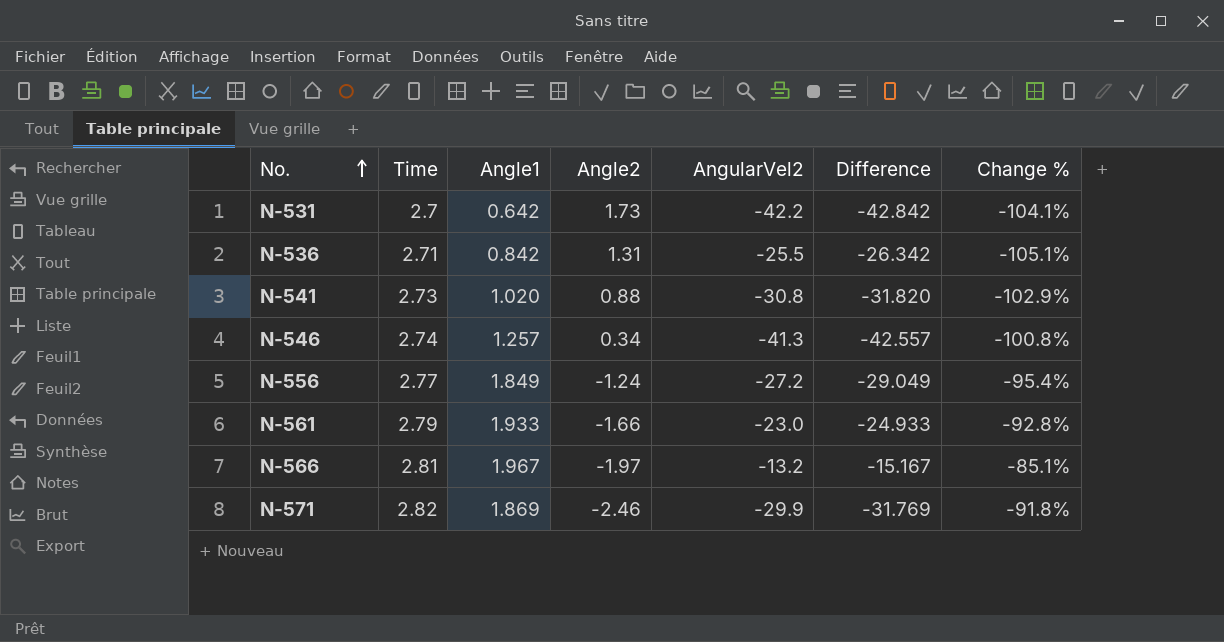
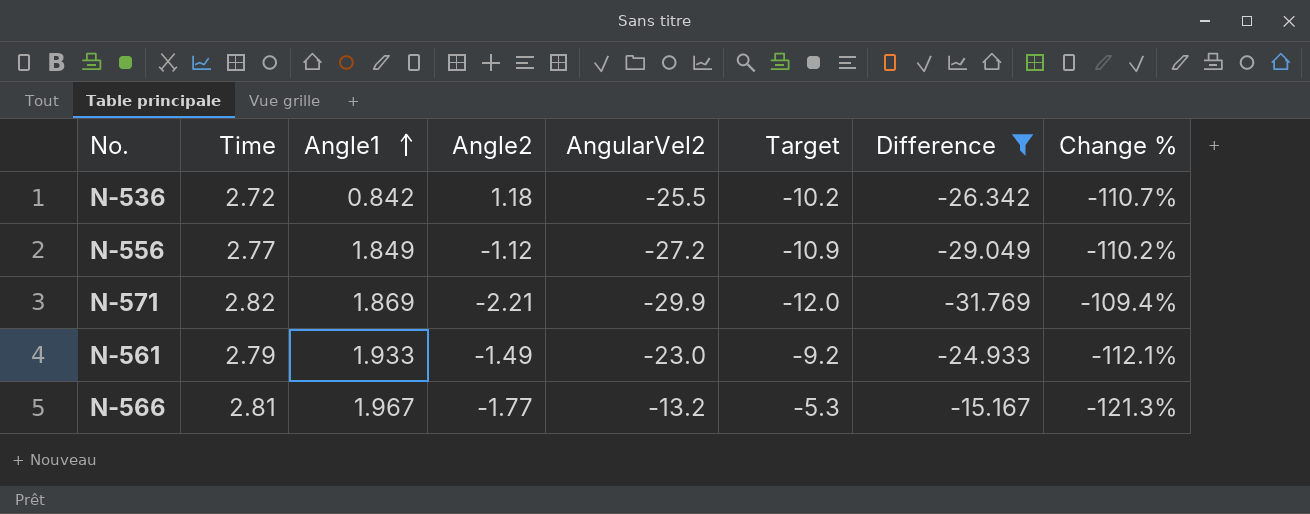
filter: none -> Difference >= -31.769
row order: No. ascending -> Angle1 ascending
column Target | formula: none -> [AngularVel2] * 0.4
column Change % | formula: ([Angle2] - [AngularVel2]) / [AngularVel2] -> ([Time] - [AngularVel2]) / [AngularVel2]
N-536 | Time: 2.71 -> 2.72
N-536 | Angle2: 1.31 -> 1.18
N-556 | Angle2: -1.24 -> -1.12
N-571 | Angle2: -2.46 -> -2.21
N-561 | Angle2: -1.66 -> -1.49
N-566 | Angle2: -1.97 -> -1.77

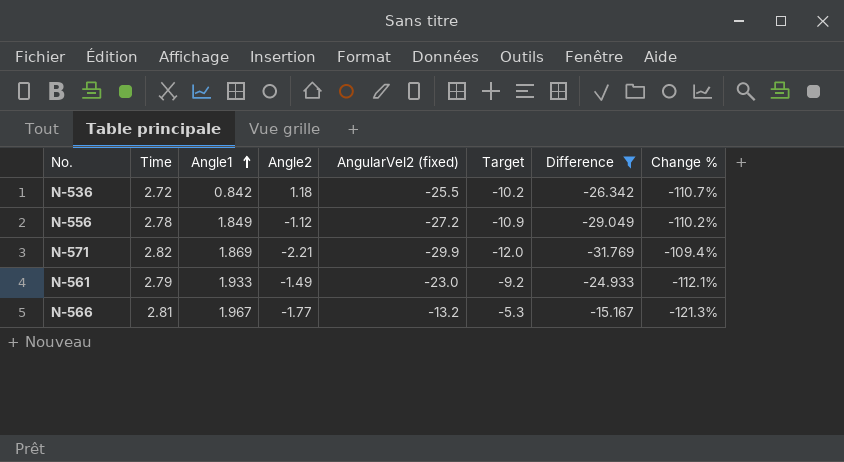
column name: AngularVel2 -> AngularVel2 (fixed)
N-556 | Time: 2.77 -> 2.78

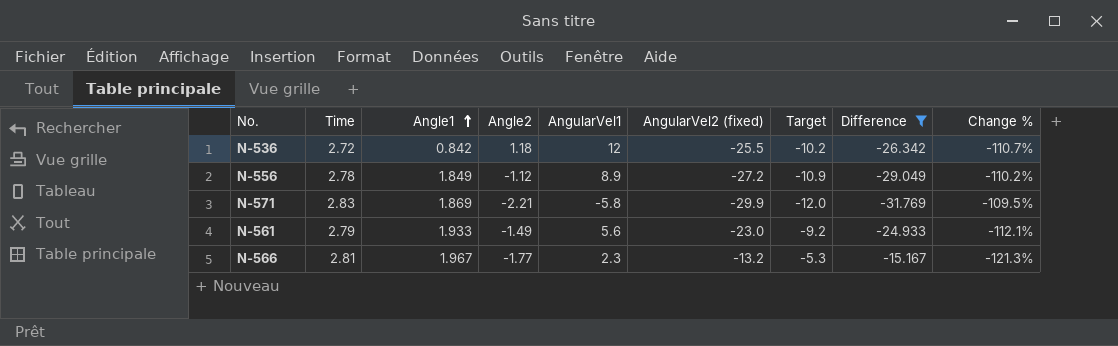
column AngularVel1 | position: none -> 5
N-571 | Time: 2.82 -> 2.83
N-571 | Change %: -109.4% -> -109.5%

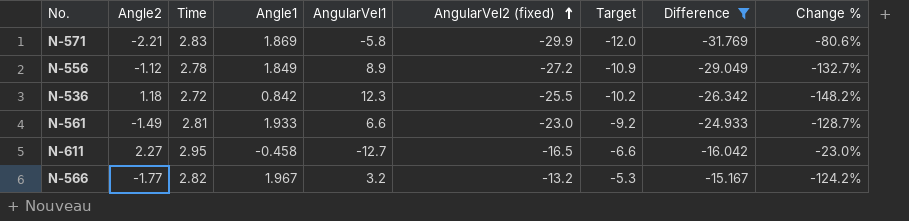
row order: Angle1 ascending -> AngularVel2 (fixed) ascending
column Angle2 | position: 4 -> 2
column Change % | formula: ([Time] - [AngularVel2 (fixed)]) / [AngularVel2 (fixed)] -> ([AngularVel1] - [AngularVel2 (fixed)]) / [AngularVel2 (fixed)]
N-536 | AngularVel1: 12 -> 12.3
N-561 | Time: 2.79 -> 2.81
N-561 | AngularVel1: 5.6 -> 6.6
row N-611: none -> 2.27 | 2.95 | -0.458 | -12.7 | -16.5 | -6.6 | -16.042 | -23.0%
N-566 | Time: 2.81 -> 2.82
N-566 | AngularVel1: 2.3 -> 3.2

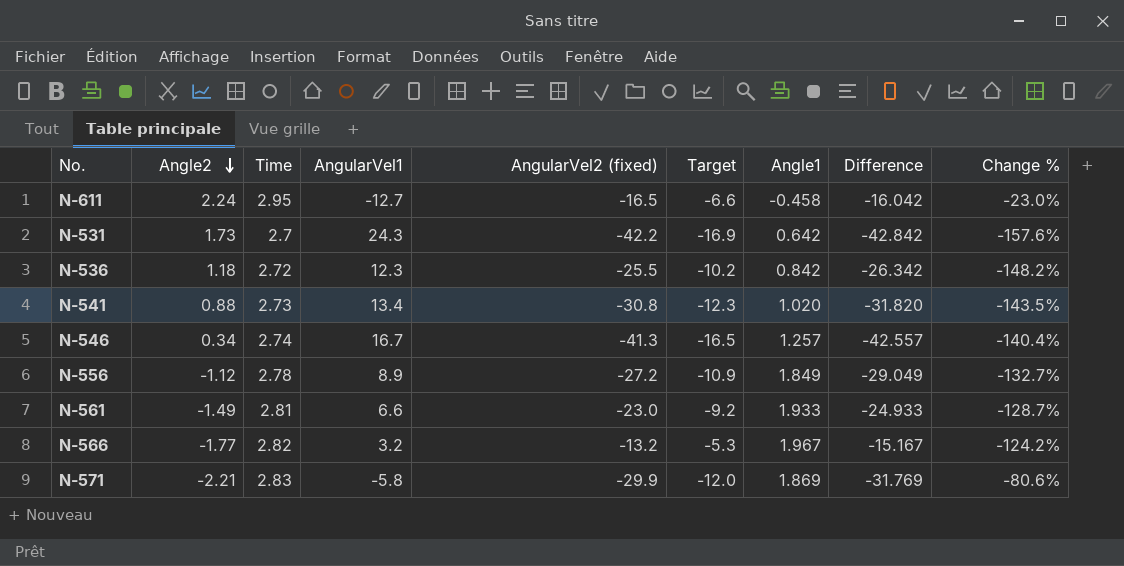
filter: Difference >= -31.769 -> none
row order: AngularVel2 (fixed) ascending -> Angle2 descending
column Angle1 | position: 4 -> 7
N-611 | Angle2: 2.27 -> 2.24

